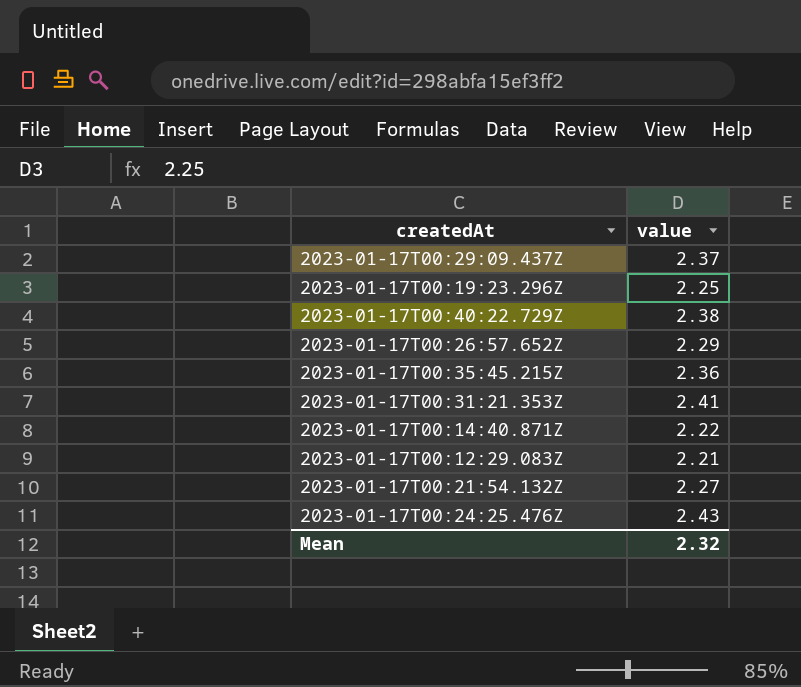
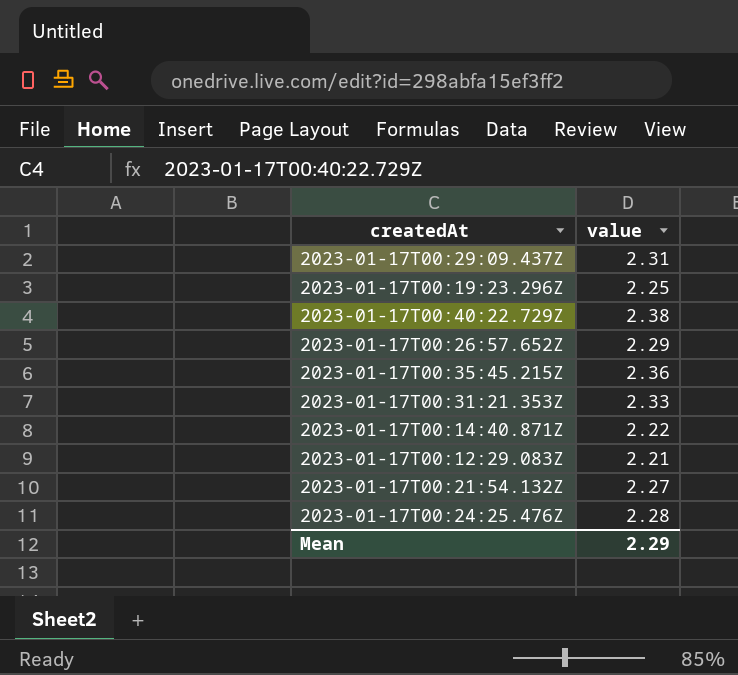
2023-01-17T00:29:09.437Z | value: 2.37 -> 2.31
2023-01-17T00:31:21.353Z | value: 2.41 -> 2.33
2023-01-17T00:24:25.476Z | value: 2.43 -> 2.28
Mean | value: 2.32 -> 2.29

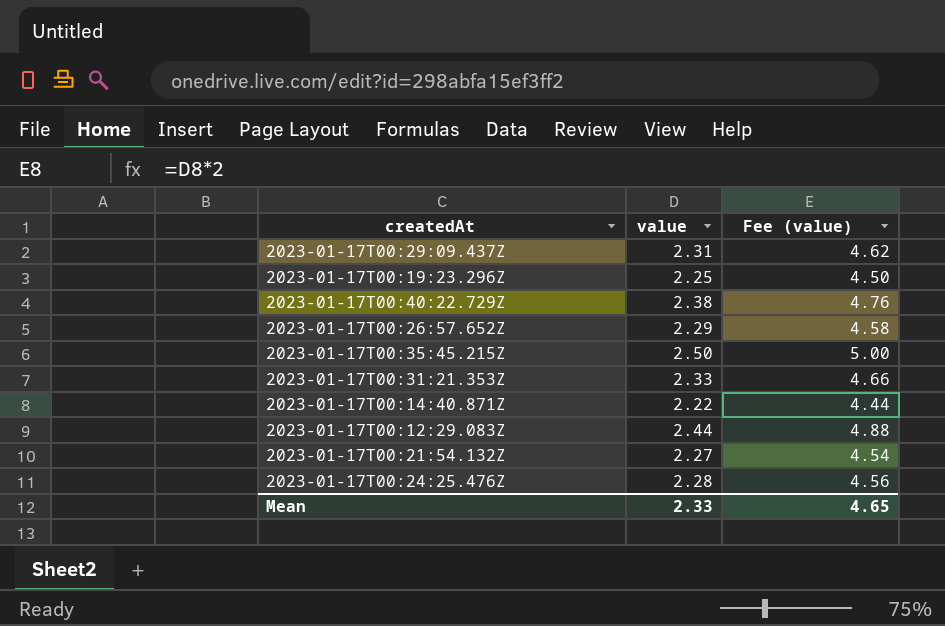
column Fee (value) | formula: none -> [value] * 2
2023-01-17T00:35:45.215Z | value: 2.36 -> 2.50
2023-01-17T00:12:29.083Z | value: 2.21 -> 2.44
Mean | value: 2.29 -> 2.33

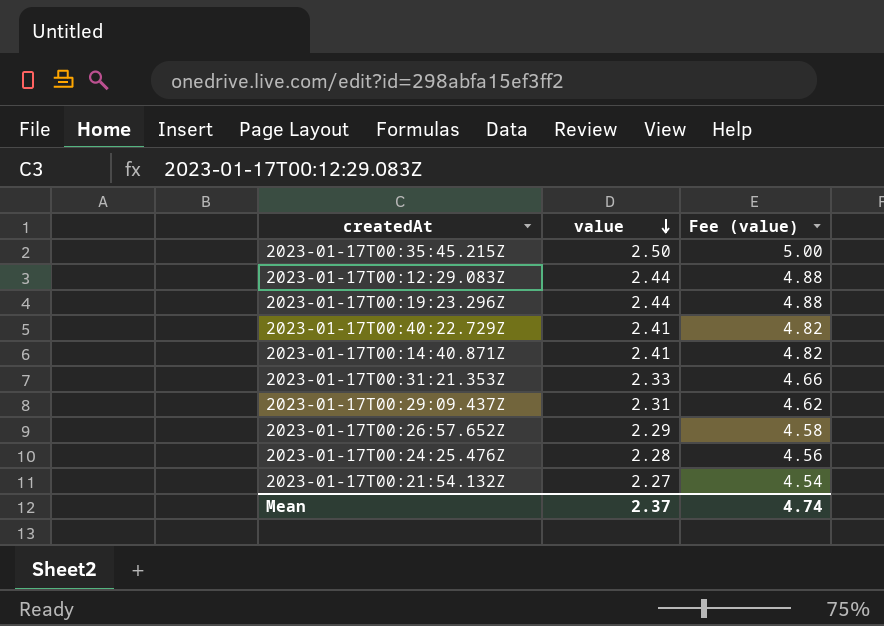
row order: none -> value descending
2023-01-17T00:19:23.296Z | value: 2.25 -> 2.44
2023-01-17T00:19:23.296Z | Fee (value): 4.50 -> 4.88
2023-01-17T00:40:22.729Z | value: 2.38 -> 2.41
2023-01-17T00:40:22.729Z | Fee (value): 4.76 -> 4.82
2023-01-17T00:14:40.871Z | value: 2.22 -> 2.41
2023-01-17T00:14:40.871Z | Fee (value): 4.44 -> 4.82
Mean | value: 2.33 -> 2.37
Mean | Fee (value): 4.65 -> 4.74

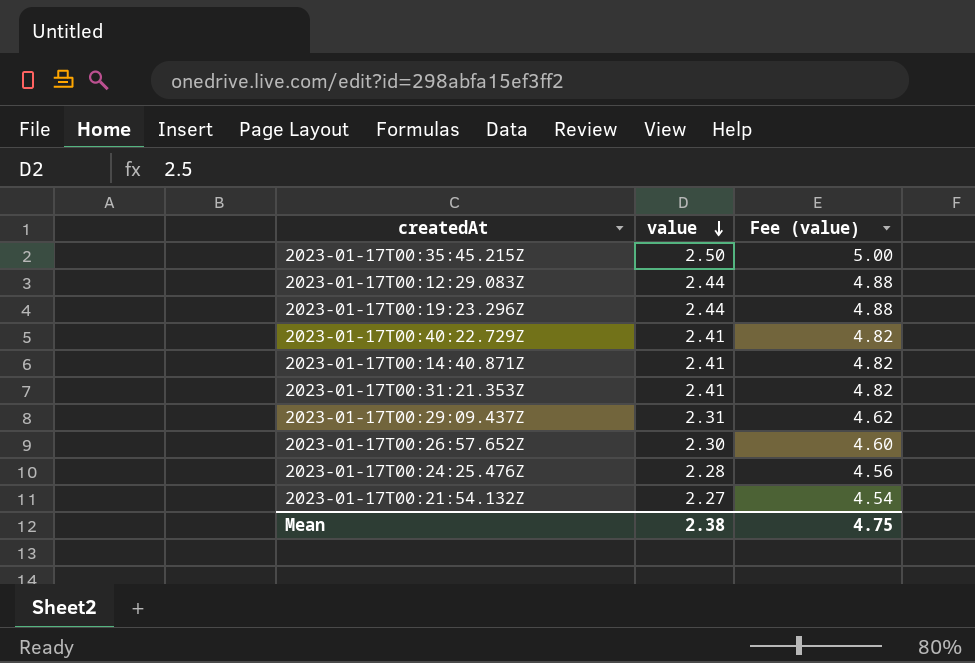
2023-01-17T00:31:21.353Z | value: 2.33 -> 2.41
2023-01-17T00:31:21.353Z | Fee (value): 4.66 -> 4.82
2023-01-17T00:26:57.652Z | value: 2.29 -> 2.30
2023-01-17T00:26:57.652Z | Fee (value): 4.58 -> 4.60
Mean | value: 2.37 -> 2.38
Mean | Fee (value): 4.74 -> 4.75

